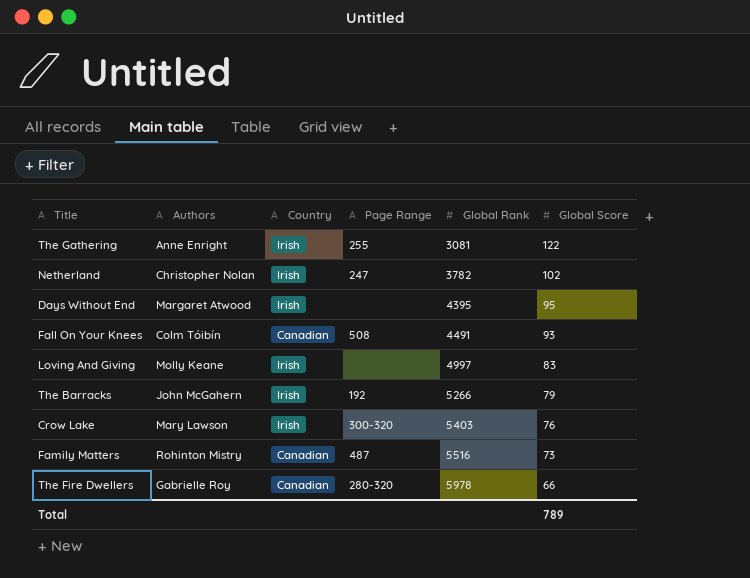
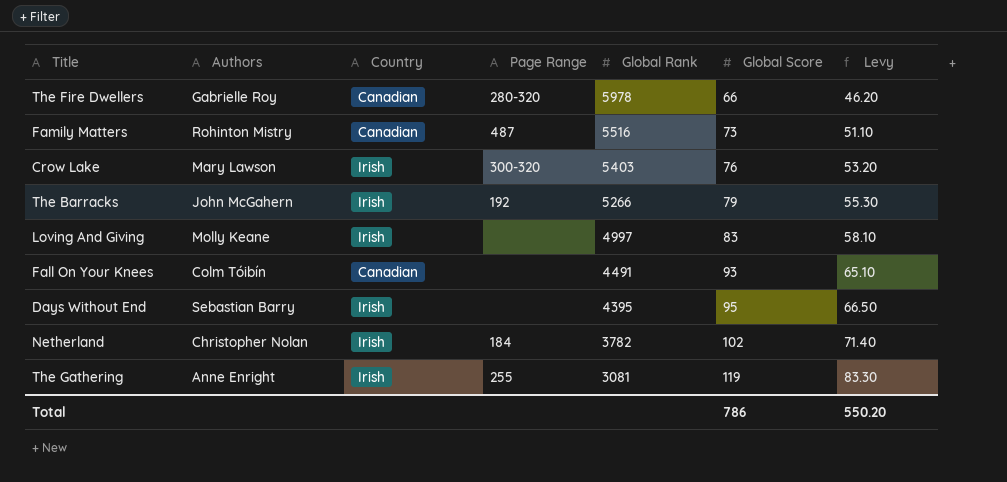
row order: Global Rank ascending -> Global Rank descending
column Levy | formula: none -> [Global Score] * 0.7
Fall On Your Knees | Page Range: 508 -> none
Days Without End | Authors: Margaret Atwood -> Sebastian Barry
Netherland | Page Range: 247 -> 184
The Gathering | Global Score: 122 -> 119
Total | Global Score: 789 -> 786

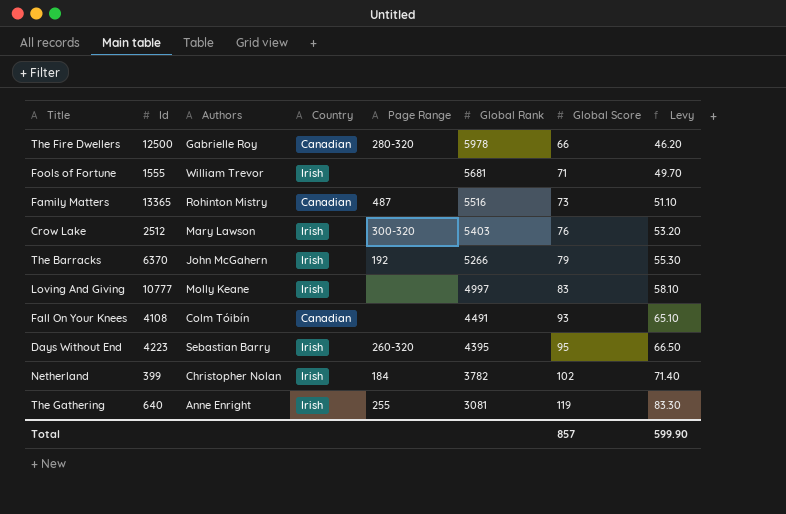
column Id | position: none -> 2
row Fools of Fortune: none -> 1555 | William Trevor | Irish | none | 5681 | 71 | 49.70
Days Without End | Page Range: none -> 260-320
Total | Global Score: 786 -> 857
Total | Levy: 550.20 -> 599.90

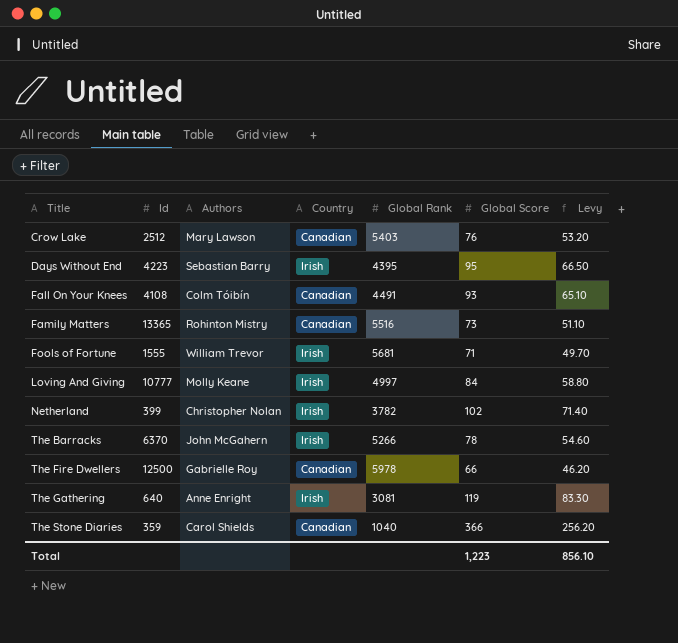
row order: Global Rank descending -> Title ascending
column Page Range | position: 5 -> none
Crow Lake | Country: Irish -> Canadian
Loving And Giving | Global Score: 83 -> 84
Loving And Giving | Levy: 58.10 -> 58.80
The Barracks | Global Score: 79 -> 78
The Barracks | Levy: 55.30 -> 54.60
row The Stone Diaries: none -> 359 | Carol Shields | Canadian | 1040 | 366 | 256.20
Total | Global Score: 857 -> 1,223
Total | Levy: 599.90 -> 856.10

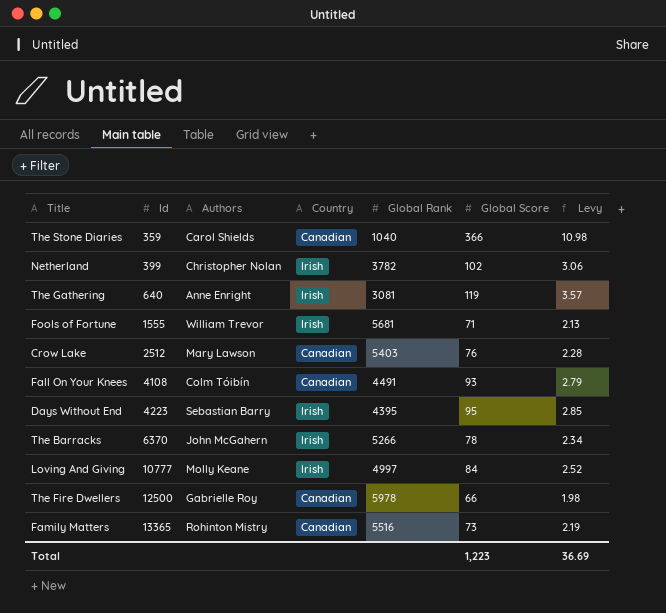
row order: Title ascending -> Id ascending
column Levy | formula: [Global Score] * 0.7 -> [Global Score] * 0.03
Total | Levy: 856.10 -> 36.69

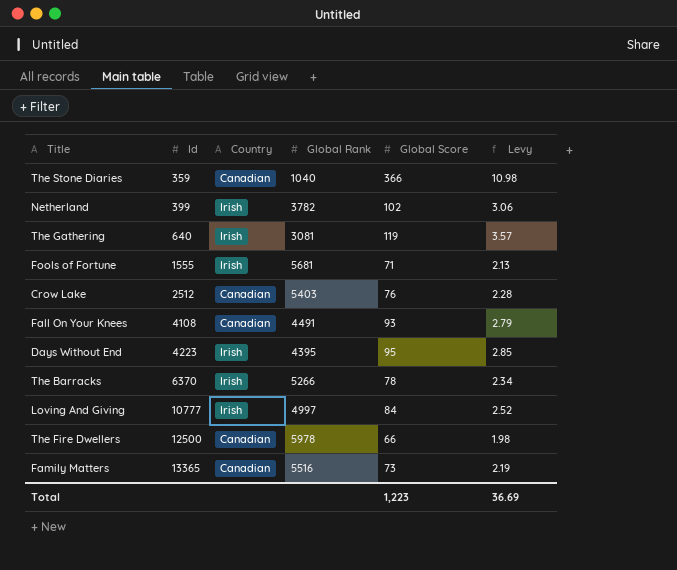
column Authors | position: 3 -> none

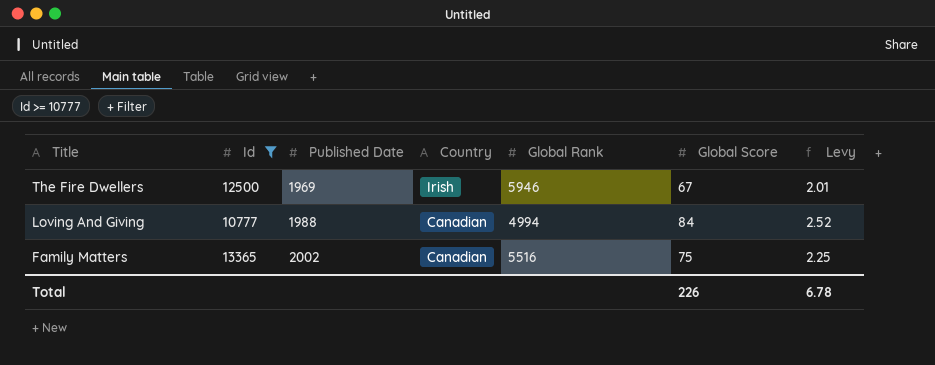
filter: none -> Id >= 10777
row order: Id ascending -> Title descending
column Published Date | position: none -> 3
The Fire Dwellers | Country: Canadian -> Irish
The Fire Dwellers | Global Rank: 5978 -> 5946
The Fire Dwellers | Global Score: 66 -> 67
The Fire Dwellers | Levy: 1.98 -> 2.01
Loving And Giving | Country: Irish -> Canadian
Loving And Giving | Global Rank: 4997 -> 4994
Family Matters | Global Score: 73 -> 75
Family Matters | Levy: 2.19 -> 2.25
Total | Global Score: 1,223 -> 226
Total | Levy: 36.69 -> 6.78

